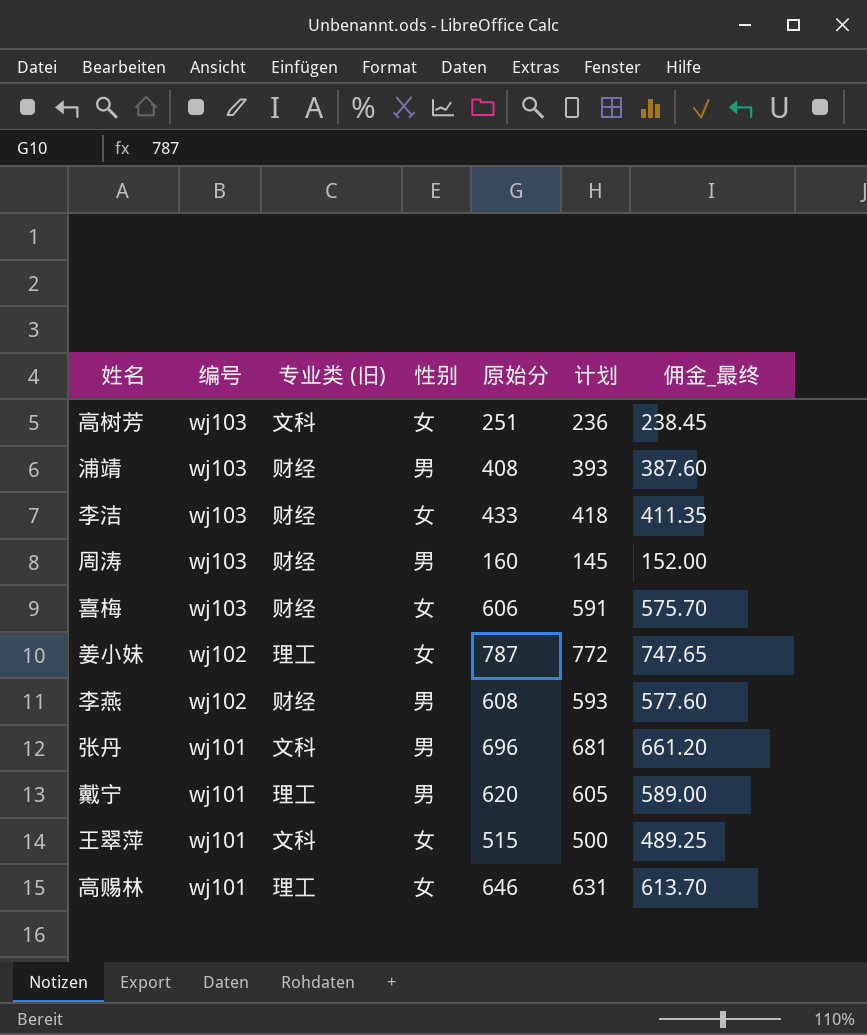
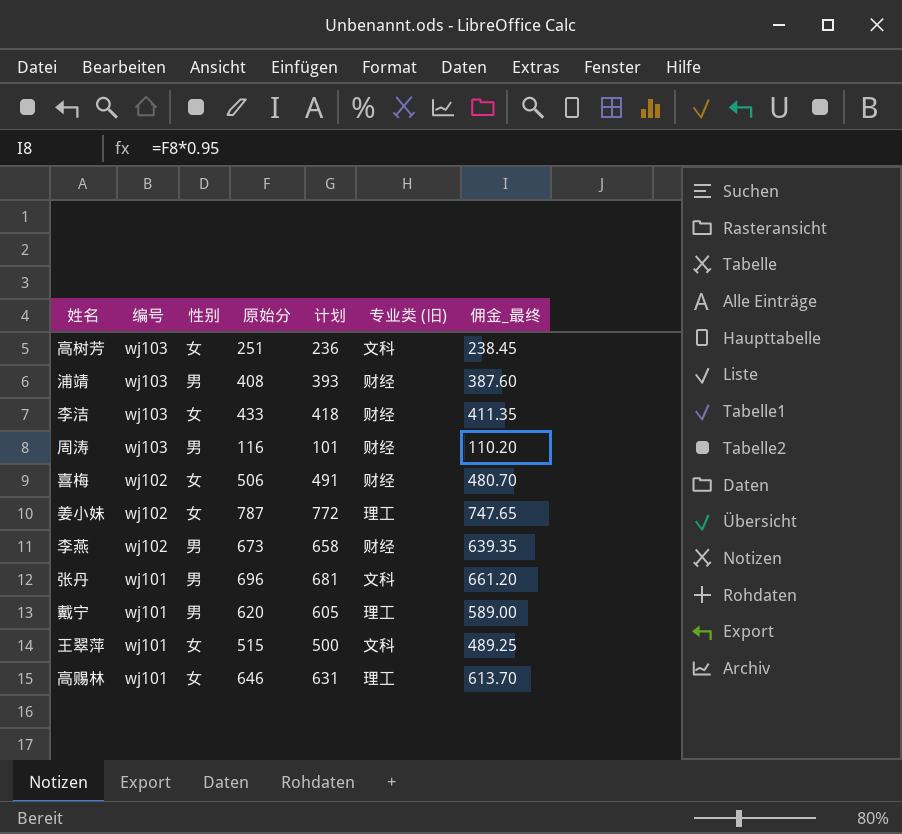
column 专业类 (旧) | position: 3 -> 6
周涛 | 原始分: 160 -> 116
周涛 | 计划: 145 -> 101
周涛 | 佣金_最终: 152.00 -> 110.20
喜梅 | 编号: wj103 -> wj102
喜梅 | 原始分: 606 -> 506
喜梅 | 计划: 591 -> 491
喜梅 | 佣金_最终: 575.70 -> 480.70
李燕 | 原始分: 608 -> 673
李燕 | 计划: 593 -> 658
李燕 | 佣金_最终: 577.60 -> 639.35

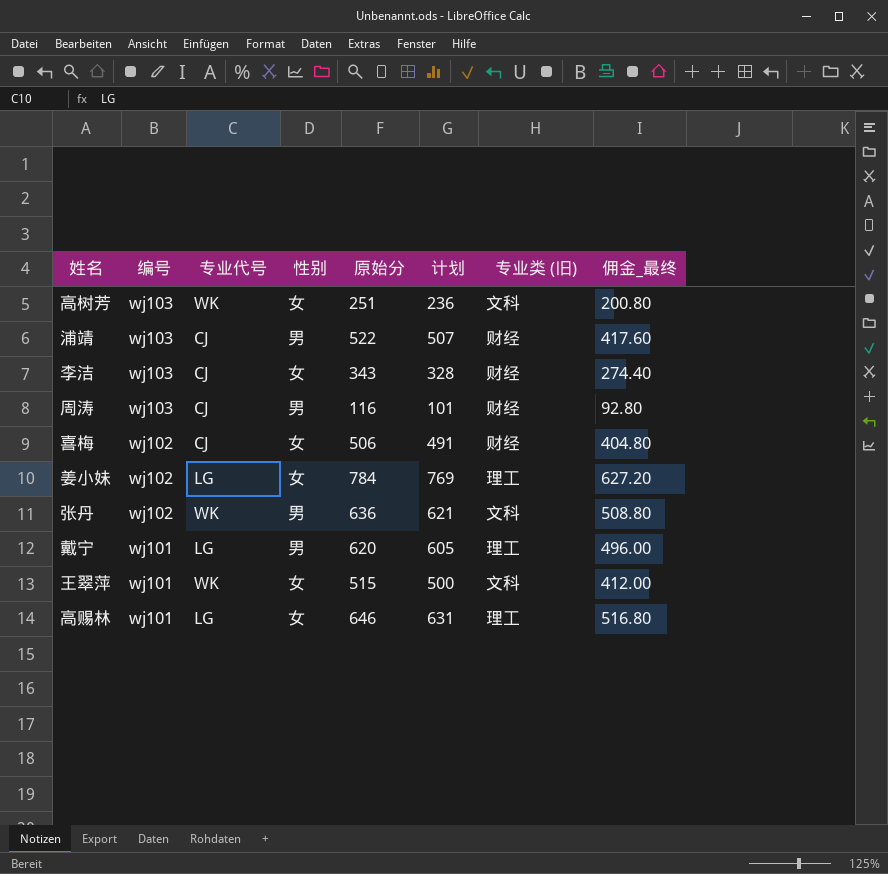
column 专业代号 | position: none -> 3
column 佣金_最终 | formula: [原始分] * 0.95 -> [原始分] * 0.8
row 李燕: wj102 | 男 | 673 | 658 | 财经 | 639.35 -> none
浦靖 | 原始分: 408 -> 522
浦靖 | 计划: 393 -> 507
李洁 | 原始分: 433 -> 343
李洁 | 计划: 418 -> 328
姜小妹 | 原始分: 787 -> 784
姜小妹 | 计划: 772 -> 769
张丹 | 编号: wj101 -> wj102
张丹 | 原始分: 696 -> 636
张丹 | 计划: 681 -> 621

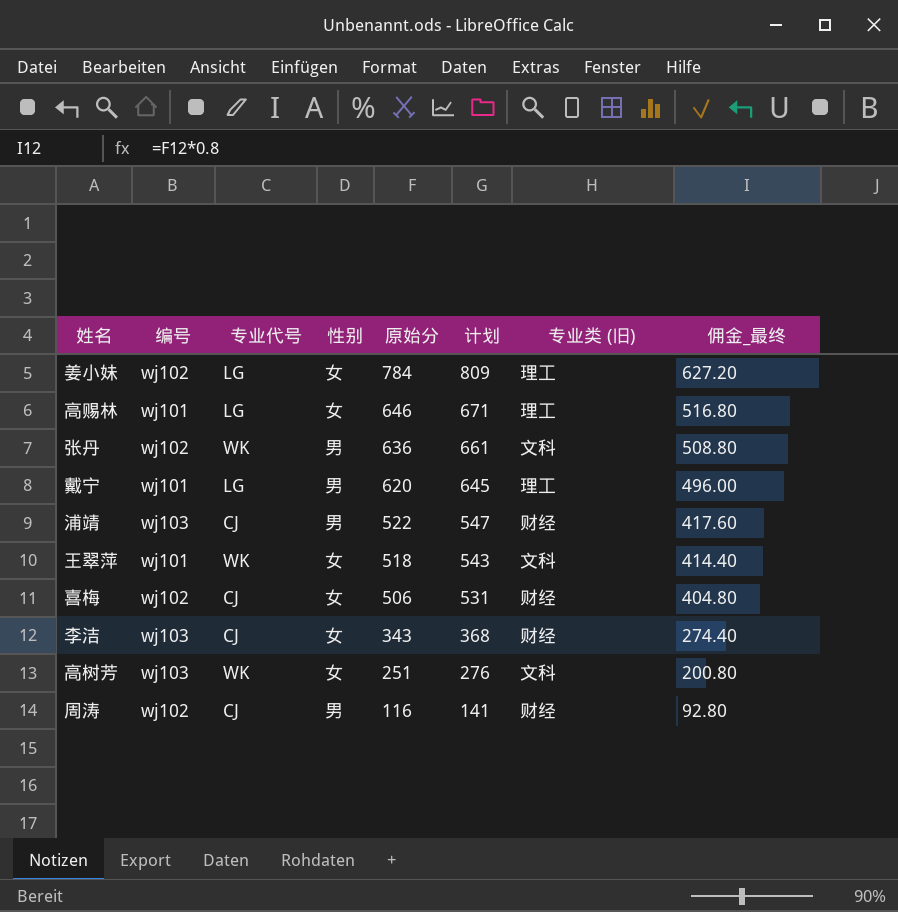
row order: 编号 descending -> 原始分 descending
column 计划 | formula: [原始分] - 15 -> [原始分] + 25
王翠萍 | 原始分: 515 -> 518
王翠萍 | 佣金_最终: 412.00 -> 414.40
周涛 | 编号: wj103 -> wj102

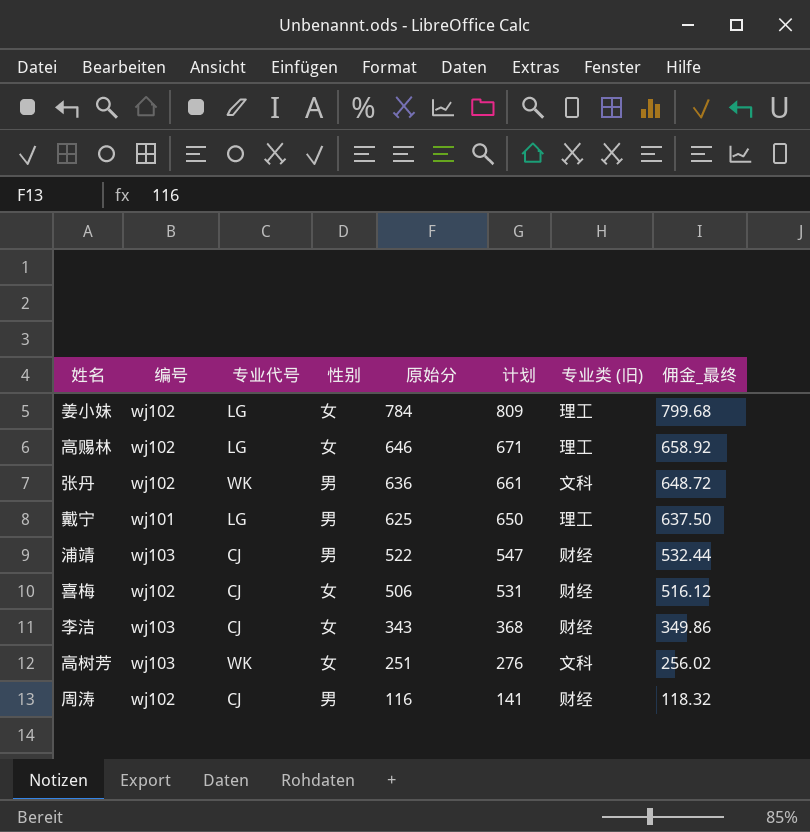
column 佣金_最终 | formula: [原始分] * 0.8 -> [原始分] * 1.02
row 王翠萍: wj101 | WK | 女 | 518 | 543 | 文科 | 414.40 -> none
高赐林 | 编号: wj101 -> wj102
戴宁 | 原始分: 620 -> 625
戴宁 | 计划: 645 -> 650

